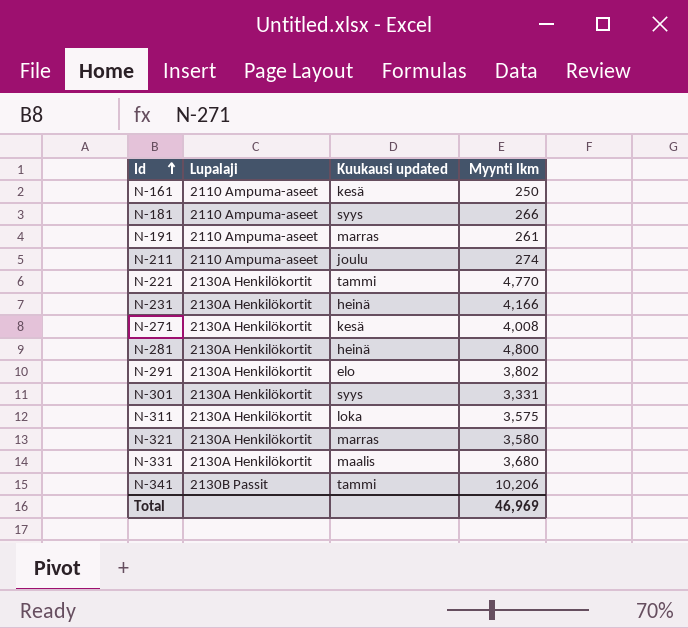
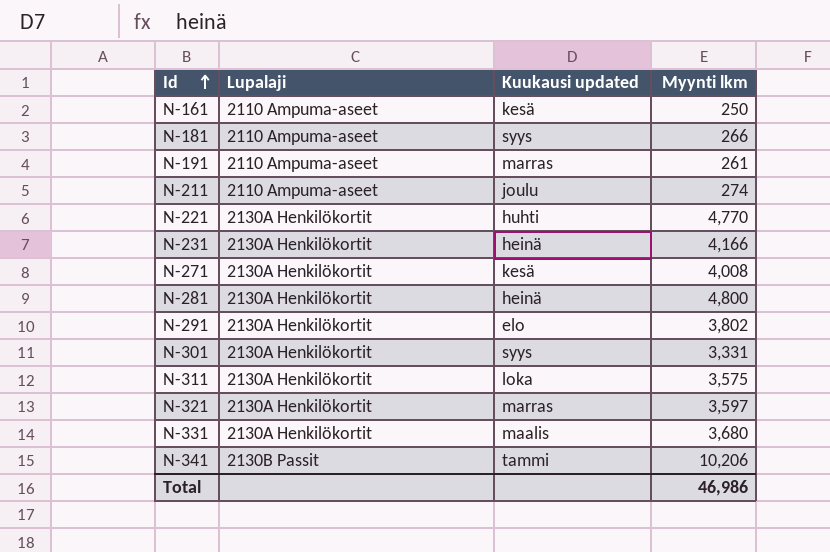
N-221 | Kuukausi updated: tammi -> huhti
N-321 | Myynti lkm: 3,580 -> 3,597
Total | Myynti lkm: 46,969 -> 46,986

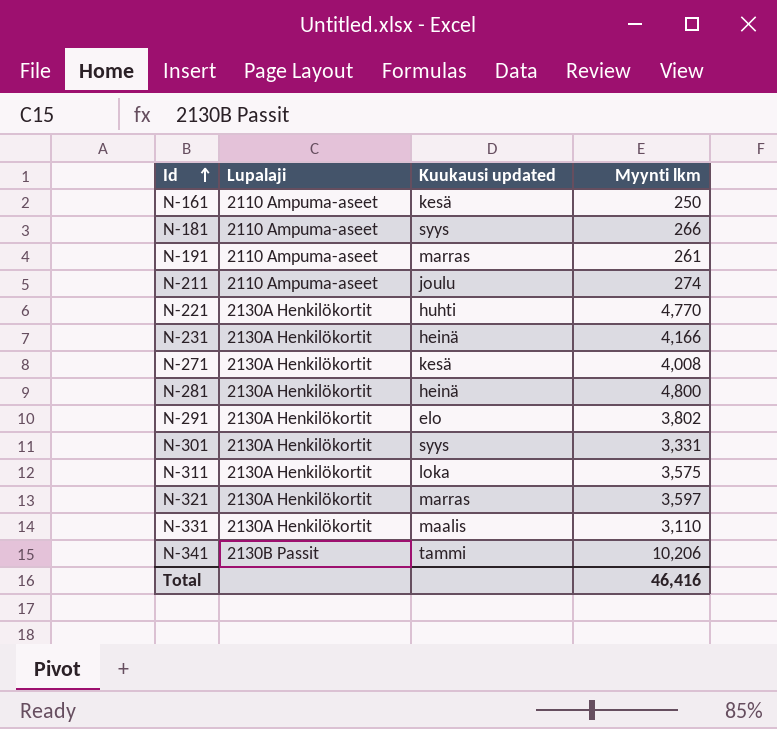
N-331 | Myynti lkm: 3,680 -> 3,110
Total | Myynti lkm: 46,986 -> 46,416

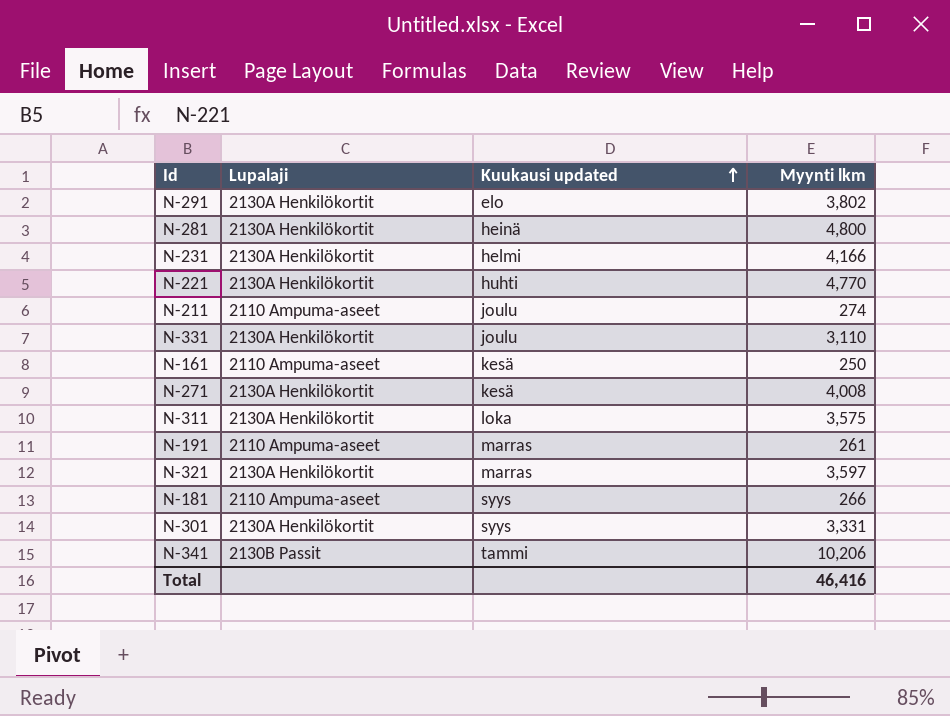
row order: Id ascending -> Kuukausi updated ascending
N-231 | Kuukausi updated: heinä -> helmi
N-331 | Kuukausi updated: maalis -> joulu

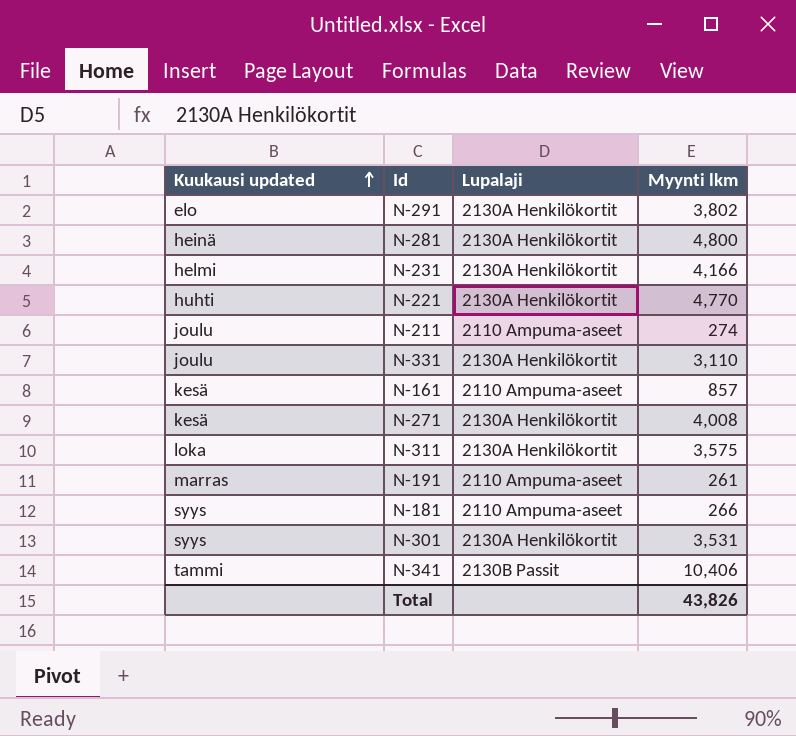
column Kuukausi updated | position: 3 -> 1
row N-321: 2130A Henkilökortit | marras | 3,597 -> none
N-161 | Myynti lkm: 250 -> 857
N-301 | Myynti lkm: 3,331 -> 3,531
N-341 | Myynti lkm: 10,206 -> 10,406
Total | Myynti lkm: 46,416 -> 43,826

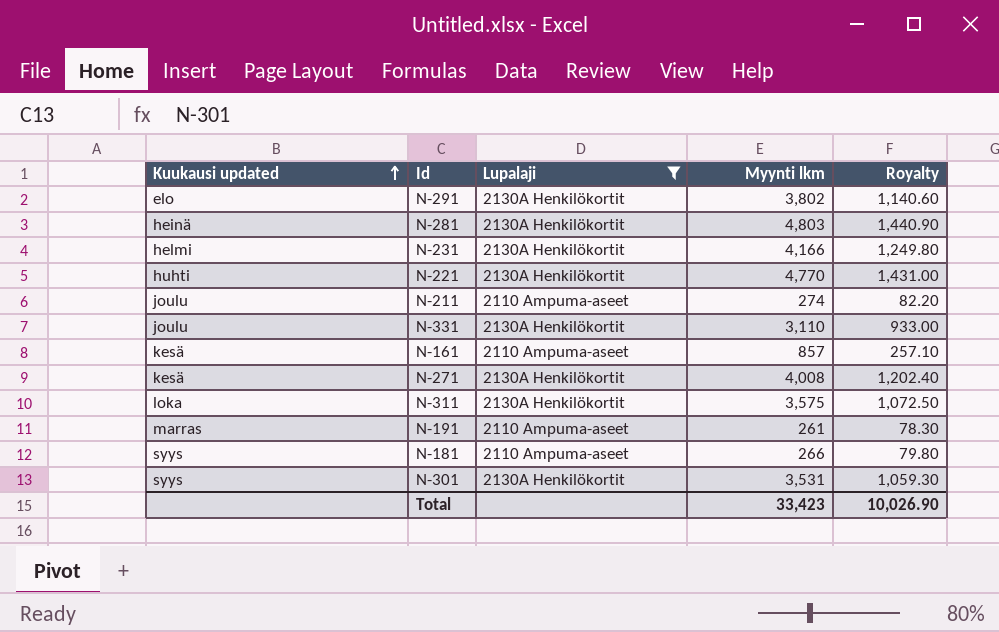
filter: none -> Lupalaji != 2130B Passit
column Royalty | formula: none -> [Myynti lkm] * 0.3
N-281 | Myynti lkm: 4,800 -> 4,803
Total | Myynti lkm: 43,826 -> 33,423

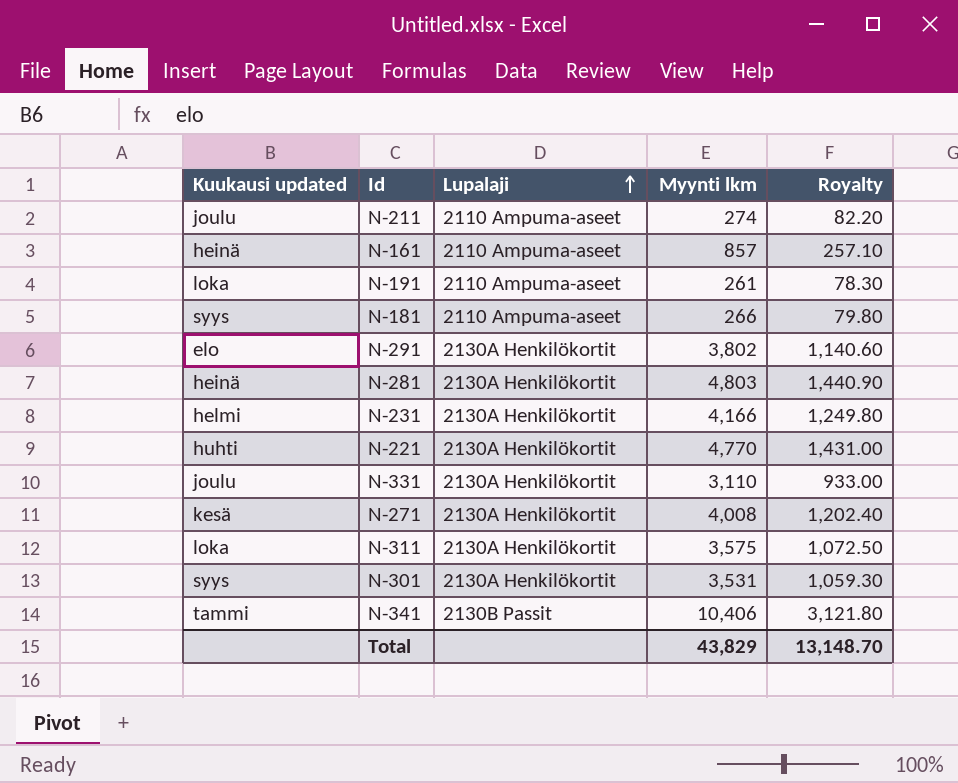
filter: Lupalaji != 2130B Passit -> none
row order: Kuukausi updated ascending -> Lupalaji ascending
N-161 | Kuukausi updated: kesä -> heinä
N-191 | Kuukausi updated: marras -> loka
Total | Myynti lkm: 33,423 -> 43,829
Total | Royalty: 10,026.90 -> 13,148.70

